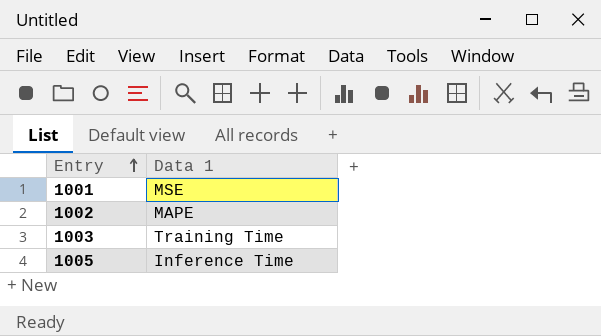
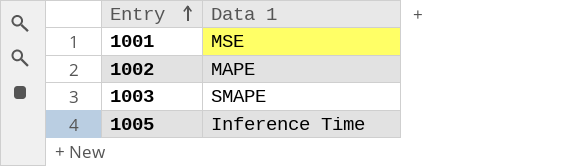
1003 | Data 1: Training Time -> SMAPE

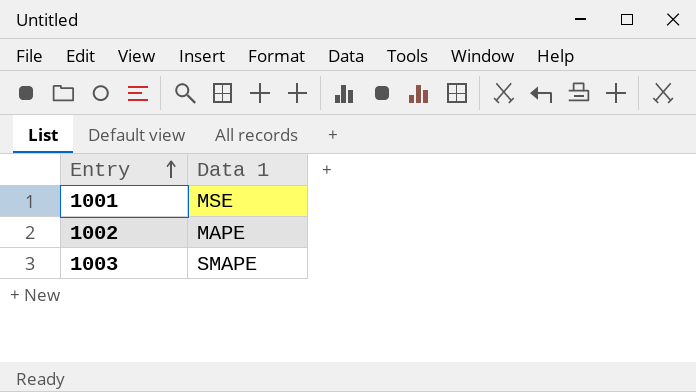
row 1005: Inference Time -> none

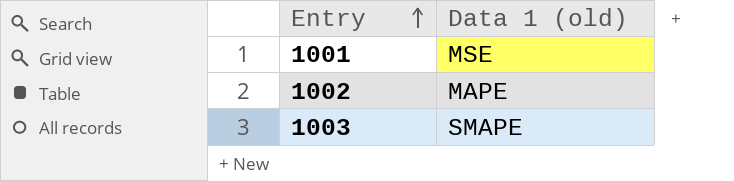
column name: Data 1 -> Data 1 (old)

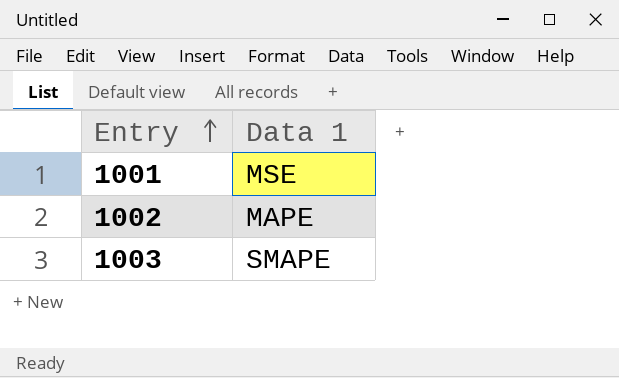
column name: Data 1 (old) -> Data 1

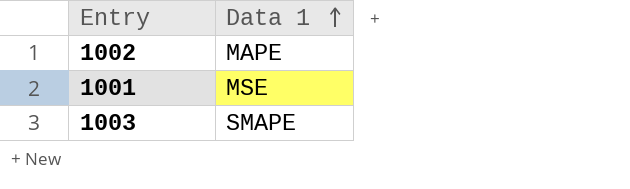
row order: Entry ascending -> Data 1 ascending

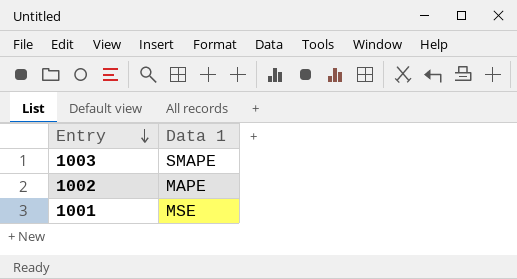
row order: Data 1 ascending -> Entry descending

